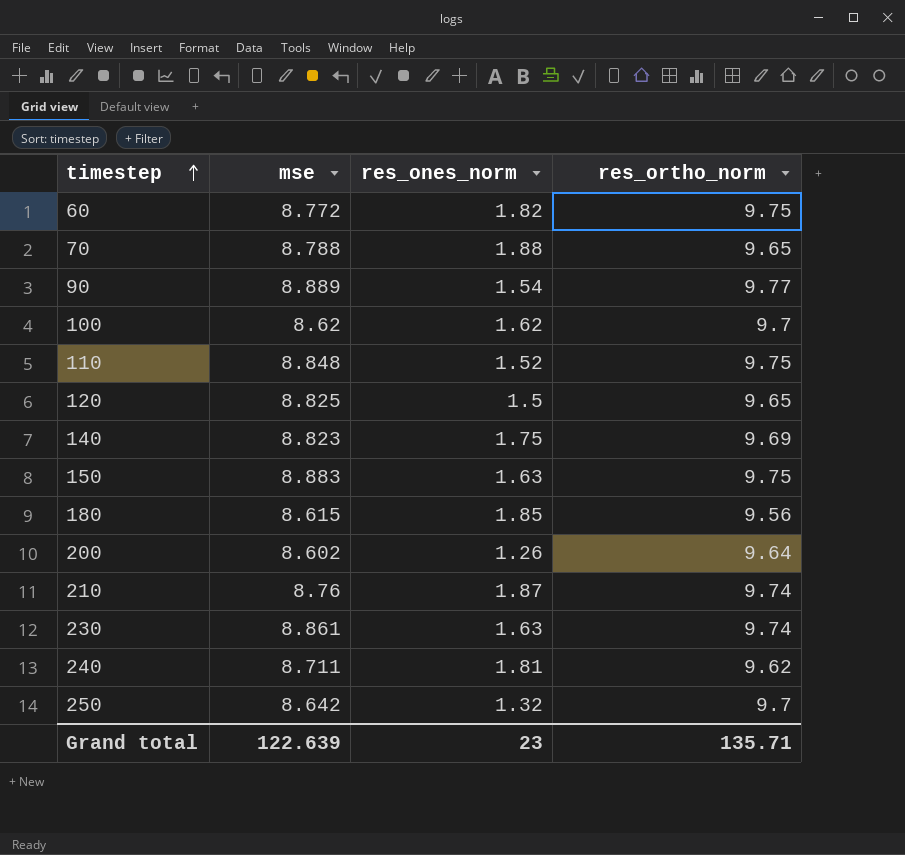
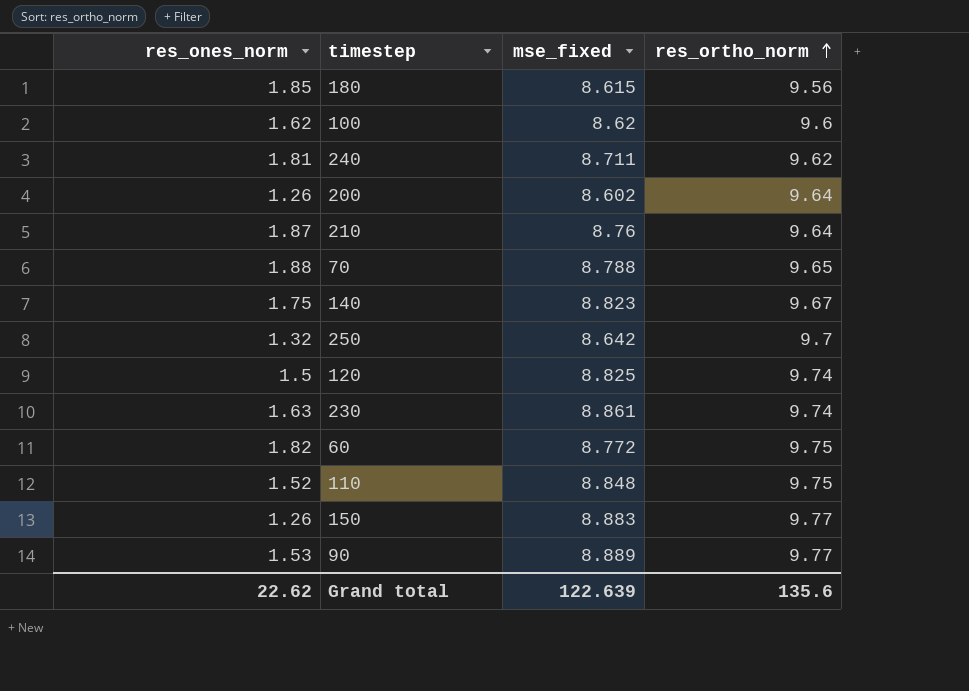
row order: timestep ascending -> res_ortho_norm ascending
column res_ones_norm | position: 3 -> 1
column name: mse -> mse_fixed
100 | res_ortho_norm: 9.7 -> 9.6
210 | res_ortho_norm: 9.74 -> 9.64
140 | res_ortho_norm: 9.69 -> 9.67
120 | res_ortho_norm: 9.65 -> 9.74
150 | res_ones_norm: 1.63 -> 1.26
150 | res_ortho_norm: 9.75 -> 9.77
90 | res_ones_norm: 1.54 -> 1.53
Grand total | res_ones_norm: 23 -> 22.62
Grand total | res_ortho_norm: 135.71 -> 135.6

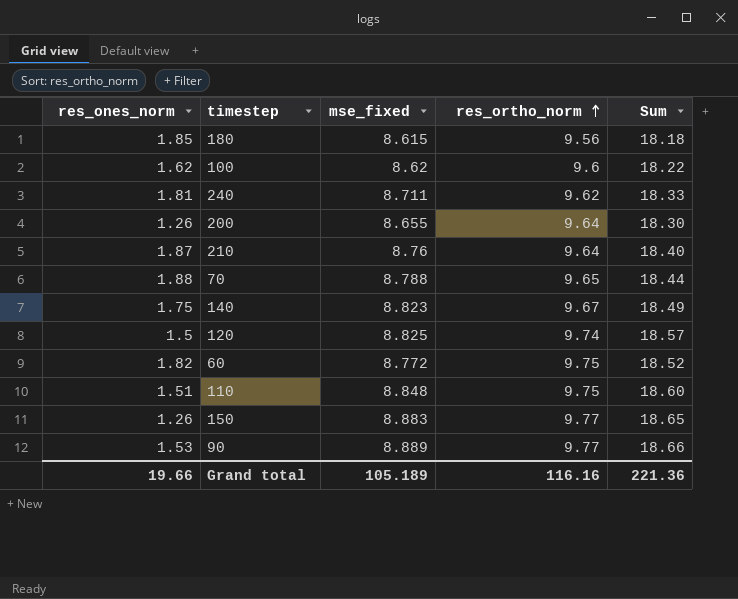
column Sum | formula: none -> [mse_fixed] + [res_ortho_norm]
row 250: 1.32 | 8.642 | 9.7 -> none
row 230: 1.63 | 8.861 | 9.74 -> none
200 | mse_fixed: 8.602 -> 8.655
110 | res_ones_norm: 1.52 -> 1.51
Grand total | res_ones_norm: 22.62 -> 19.66
Grand total | mse_fixed: 122.639 -> 105.189
Grand total | res_ortho_norm: 135.6 -> 116.16

